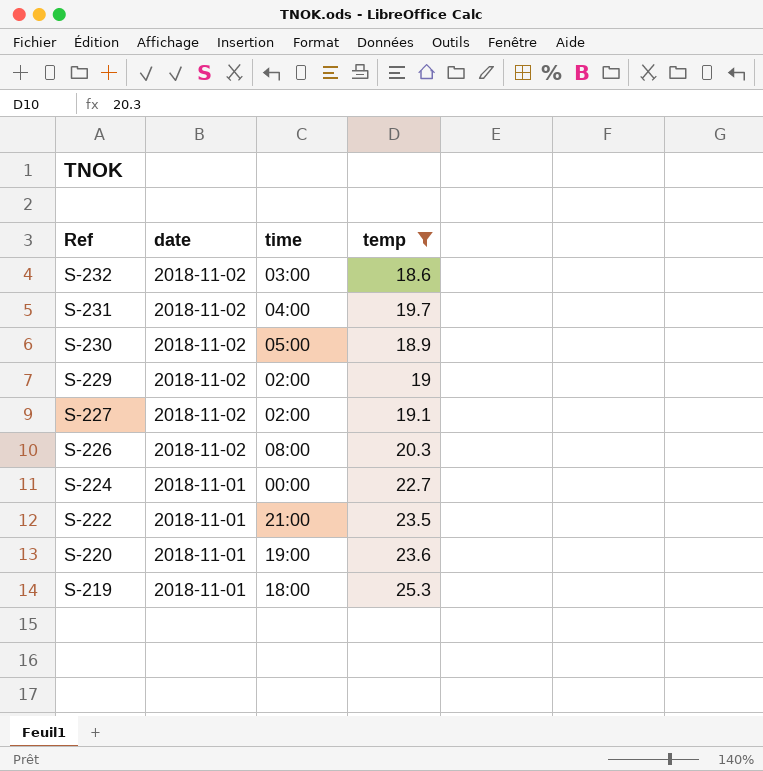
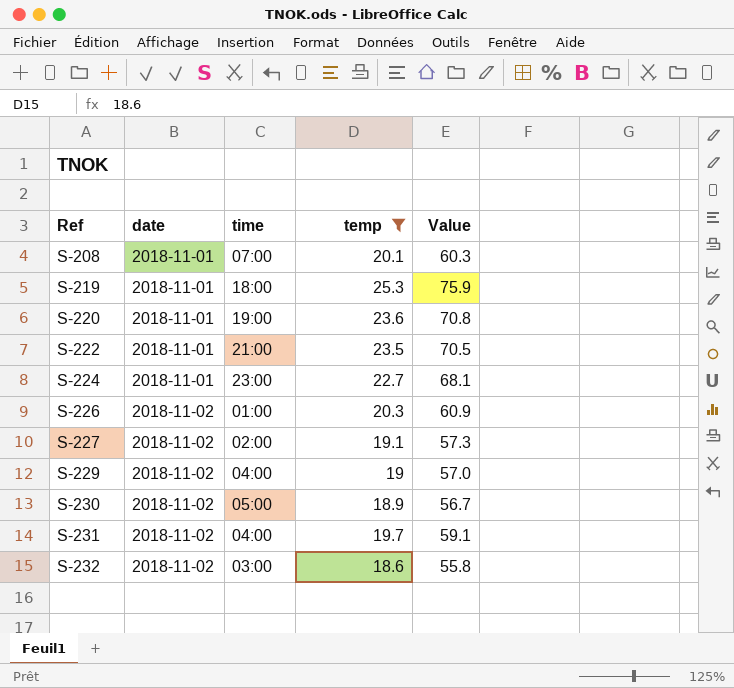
row order: Ref descending -> Ref ascending
column Value | formula: none -> [temp] * 3
row S-208: none -> 2018-11-01 | 07:00 | 20.1 | 60.3
S-224 | time: 00:00 -> 23:00
S-226 | time: 08:00 -> 01:00
S-229 | time: 02:00 -> 04:00

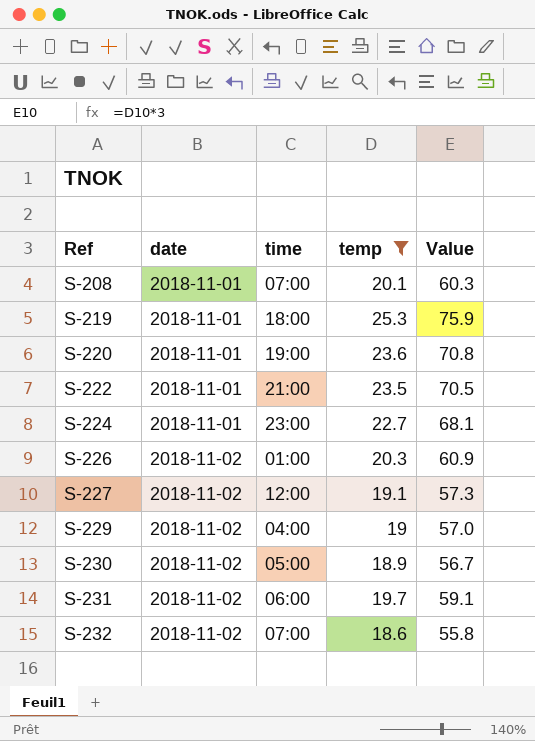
S-227 | time: 02:00 -> 12:00
S-231 | time: 04:00 -> 06:00
S-232 | time: 03:00 -> 07:00

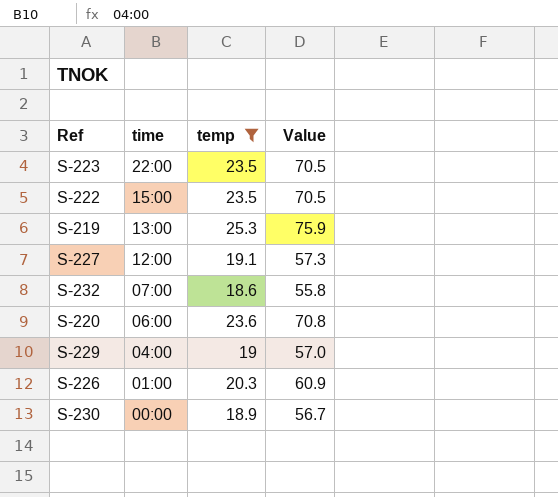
row order: Ref ascending -> time descending
column date | position: 2 -> none
row S-208: 2018-11-01 | 07:00 | 20.1 | 60.3 -> none
row S-224: 2018-11-01 | 23:00 | 22.7 | 68.1 -> none
row S-231: 2018-11-02 | 06:00 | 19.7 | 59.1 -> none
row S-223: none -> 22:00 | 23.5 | 70.5
S-222 | time: 21:00 -> 15:00
S-219 | time: 18:00 -> 13:00
S-220 | time: 19:00 -> 06:00
S-230 | time: 05:00 -> 00:00

